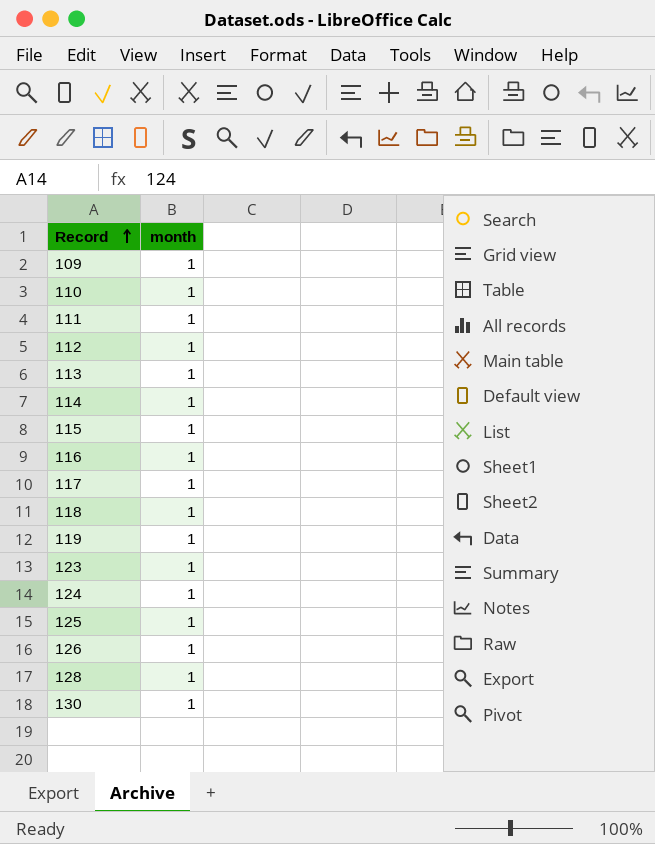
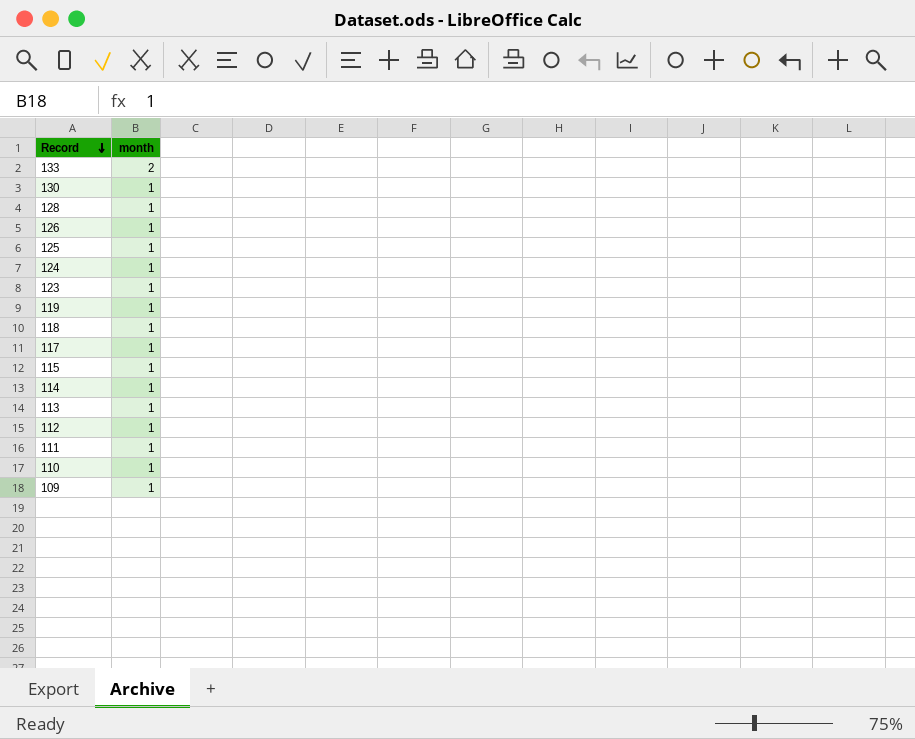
row order: Record ascending -> Record descending
row 116: 1 -> none
row 133: none -> 2

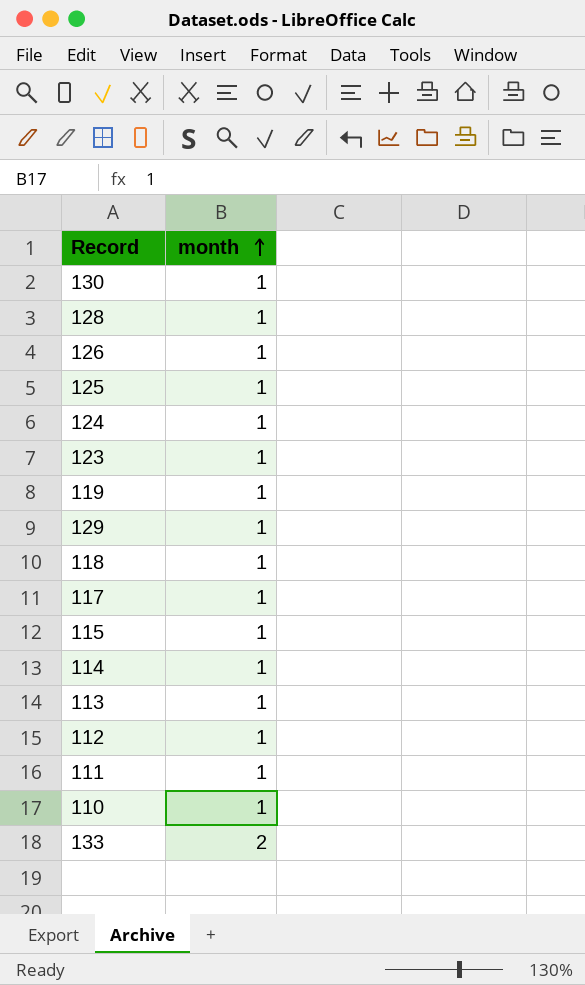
row order: Record descending -> month ascending
row 109: 1 -> none
row 129: none -> 1

